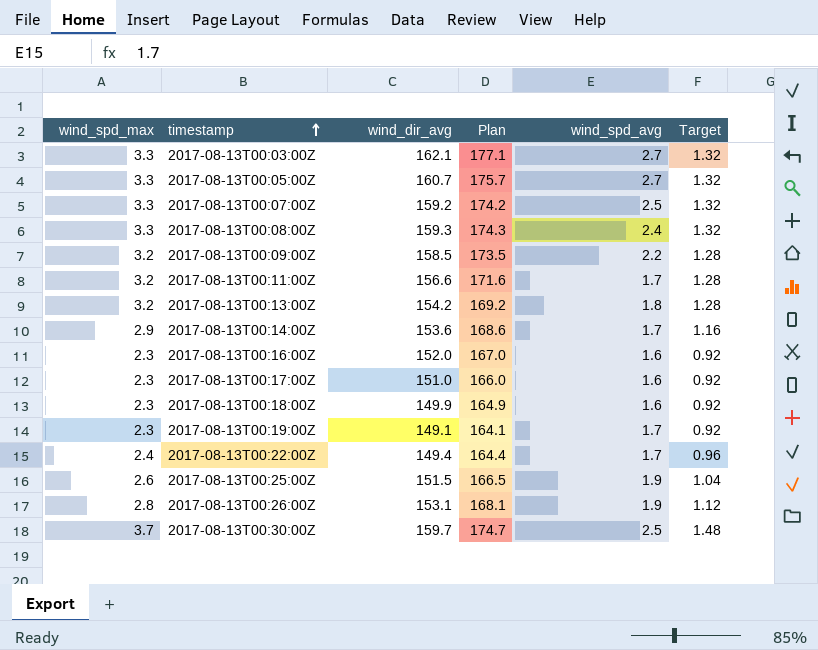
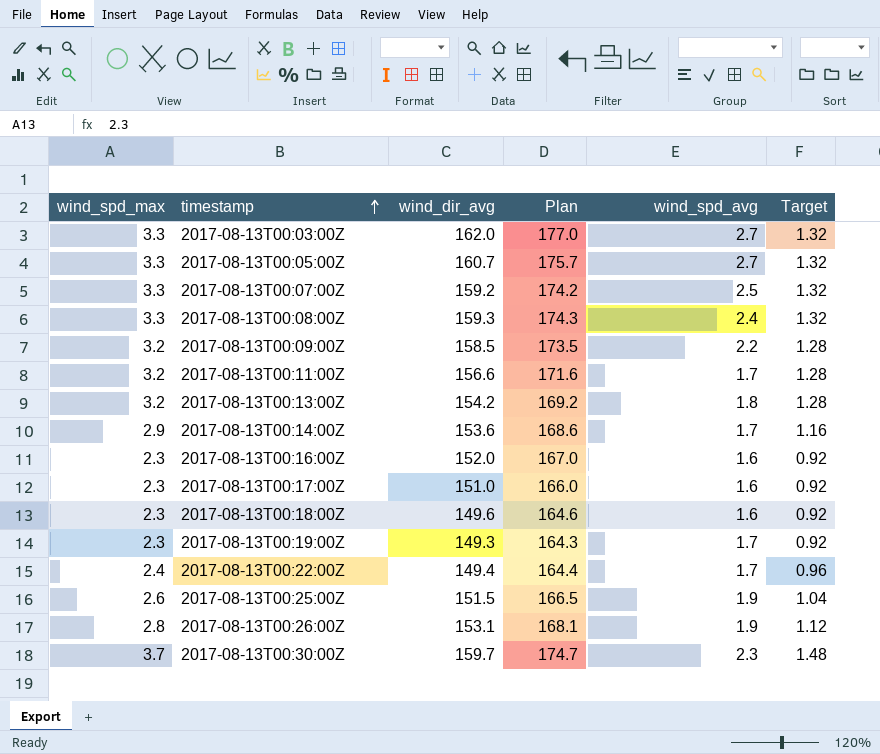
2017-08-13T00:03:00Z | wind_dir_avg: 162.1 -> 162.0
2017-08-13T00:03:00Z | Plan: 177.1 -> 177.0
2017-08-13T00:18:00Z | wind_dir_avg: 149.9 -> 149.6
2017-08-13T00:18:00Z | Plan: 164.9 -> 164.6
2017-08-13T00:19:00Z | wind_dir_avg: 149.1 -> 149.3
2017-08-13T00:19:00Z | Plan: 164.1 -> 164.3
2017-08-13T00:30:00Z | wind_spd_avg: 2.5 -> 2.3

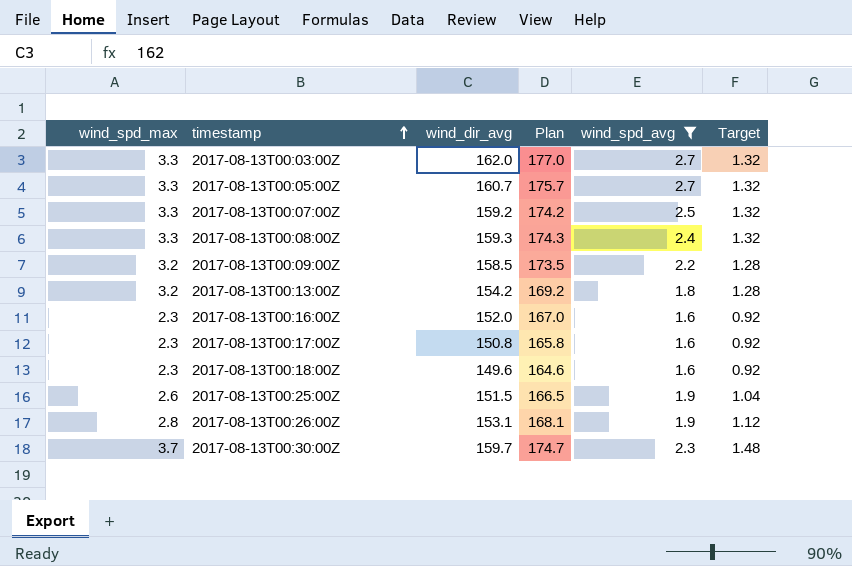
filter: none -> wind_spd_avg != 1.7
2017-08-13T00:17:00Z | wind_dir_avg: 151.0 -> 150.8
2017-08-13T00:17:00Z | Plan: 166.0 -> 165.8

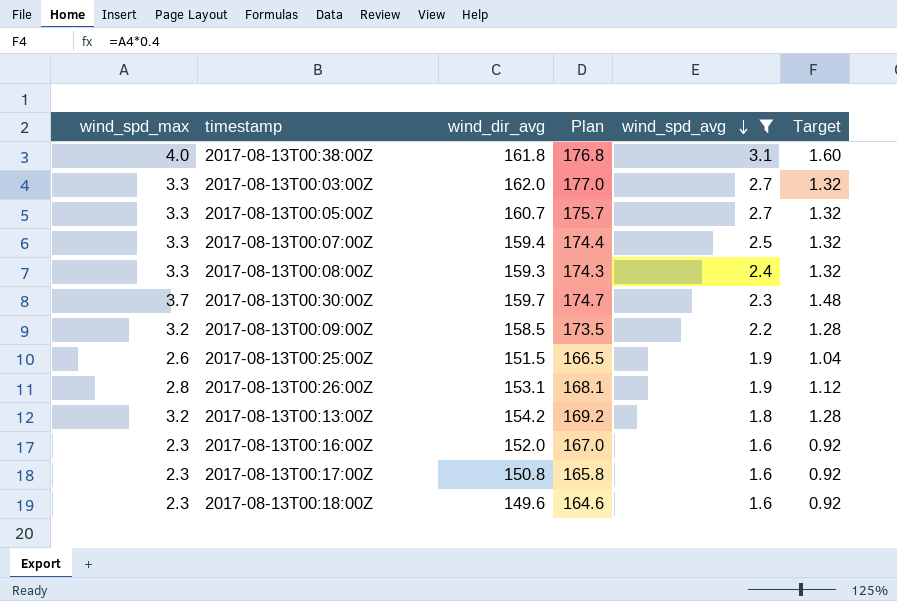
row order: timestamp ascending -> wind_spd_avg descending
row 2017-08-13T00:38:00Z: none -> 4.0 | 161.8 | 176.8 | 3.1 | 1.60
2017-08-13T00:07:00Z | wind_dir_avg: 159.2 -> 159.4
2017-08-13T00:07:00Z | Plan: 174.2 -> 174.4

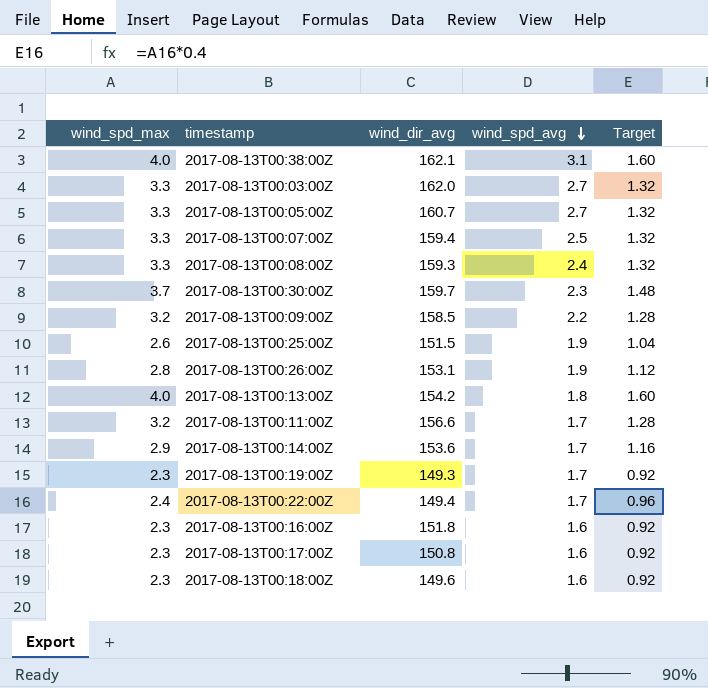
filter: wind_spd_avg != 1.7 -> none
column Plan | formula: [wind_dir_avg] + 15 -> none
2017-08-13T00:38:00Z | wind_dir_avg: 161.8 -> 162.1
2017-08-13T00:13:00Z | wind_spd_max: 3.2 -> 4.0
2017-08-13T00:13:00Z | Target: 1.28 -> 1.60
2017-08-13T00:16:00Z | wind_dir_avg: 152.0 -> 151.8

